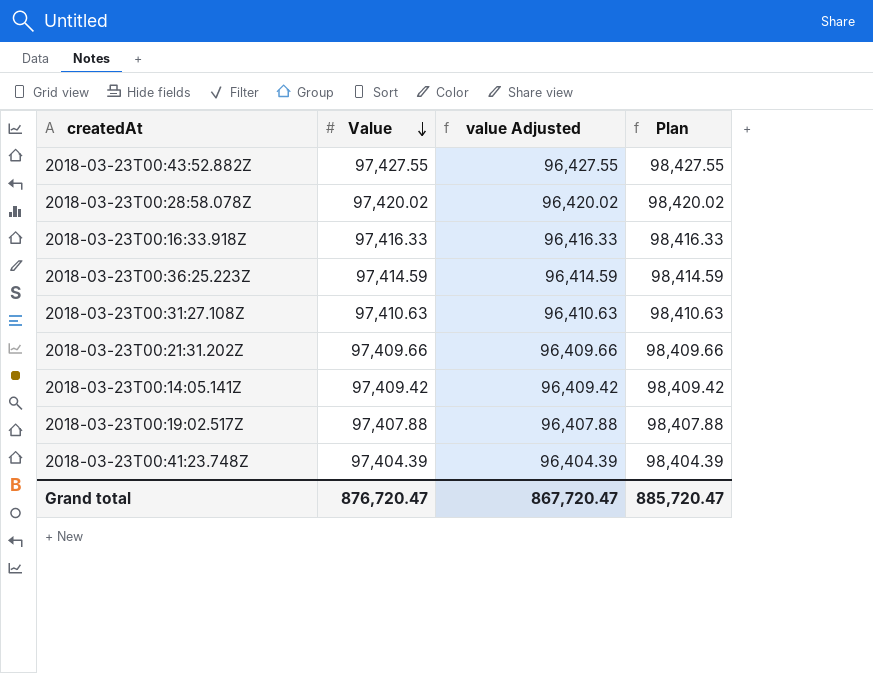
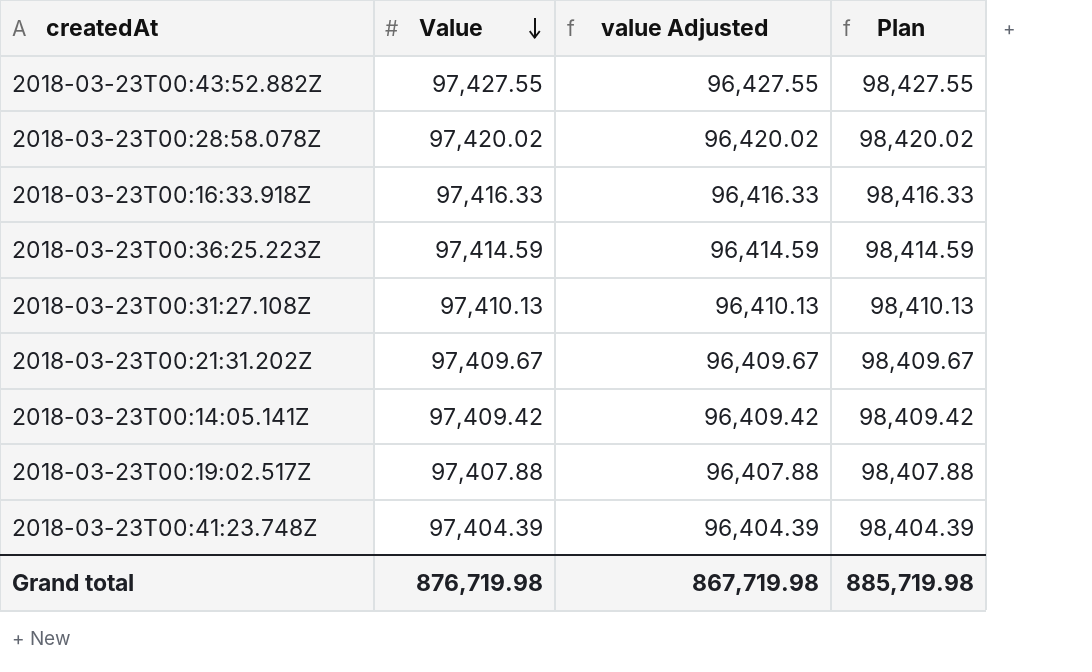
2018-03-23T00:31:27.108Z | Value: 97,410.63 -> 97,410.13
2018-03-23T00:31:27.108Z | value Adjusted: 96,410.63 -> 96,410.13
2018-03-23T00:31:27.108Z | Plan: 98,410.63 -> 98,410.13
2018-03-23T00:21:31.202Z | Value: 97,409.66 -> 97,409.67
2018-03-23T00:21:31.202Z | value Adjusted: 96,409.66 -> 96,409.67
2018-03-23T00:21:31.202Z | Plan: 98,409.66 -> 98,409.67
Grand total | Value: 876,720.47 -> 876,719.98
Grand total | value Adjusted: 867,720.47 -> 867,719.98
Grand total | Plan: 885,720.47 -> 885,719.98

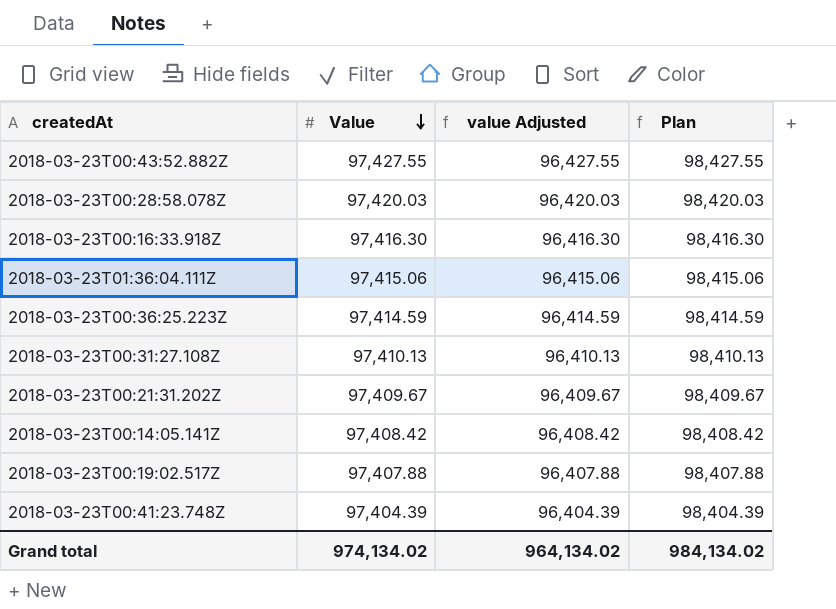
2018-03-23T00:28:58.078Z | Value: 97,420.02 -> 97,420.03
2018-03-23T00:28:58.078Z | value Adjusted: 96,420.02 -> 96,420.03
2018-03-23T00:28:58.078Z | Plan: 98,420.02 -> 98,420.03
2018-03-23T00:16:33.918Z | Value: 97,416.33 -> 97,416.30
2018-03-23T00:16:33.918Z | value Adjusted: 96,416.33 -> 96,416.30
2018-03-23T00:16:33.918Z | Plan: 98,416.33 -> 98,416.30
row 2018-03-23T01:36:04.111Z: none -> 97,415.06 | 96,415.06 | 98,415.06
2018-03-23T00:14:05.141Z | Value: 97,409.42 -> 97,408.42
2018-03-23T00:14:05.141Z | value Adjusted: 96,409.42 -> 96,408.42
2018-03-23T00:14:05.141Z | Plan: 98,409.42 -> 98,408.42
Grand total | Value: 876,719.98 -> 974,134.02
Grand total | value Adjusted: 867,719.98 -> 964,134.02
Grand total | Plan: 885,719.98 -> 984,134.02

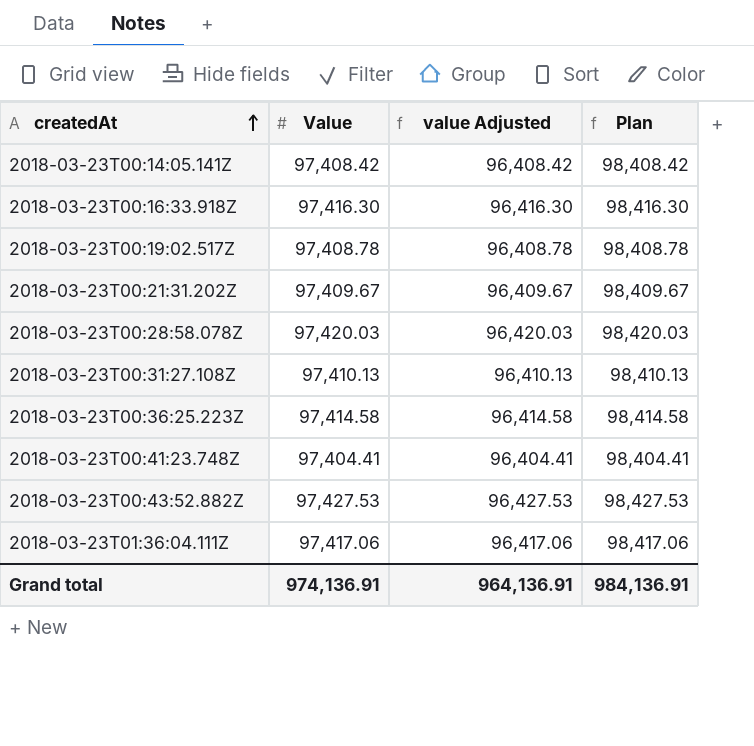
row order: Value descending -> createdAt ascending
2018-03-23T00:19:02.517Z | Value: 97,407.88 -> 97,408.78
2018-03-23T00:19:02.517Z | value Adjusted: 96,407.88 -> 96,408.78
2018-03-23T00:19:02.517Z | Plan: 98,407.88 -> 98,408.78
2018-03-23T00:36:25.223Z | Value: 97,414.59 -> 97,414.58
2018-03-23T00:36:25.223Z | value Adjusted: 96,414.59 -> 96,414.58
2018-03-23T00:36:25.223Z | Plan: 98,414.59 -> 98,414.58
2018-03-23T00:41:23.748Z | Value: 97,404.39 -> 97,404.41
2018-03-23T00:41:23.748Z | value Adjusted: 96,404.39 -> 96,404.41
2018-03-23T00:41:23.748Z | Plan: 98,404.39 -> 98,404.41
2018-03-23T00:43:52.882Z | Value: 97,427.55 -> 97,427.53
2018-03-23T00:43:52.882Z | value Adjusted: 96,427.55 -> 96,427.53
2018-03-23T00:43:52.882Z | Plan: 98,427.55 -> 98,427.53
2018-03-23T01:36:04.111Z | Value: 97,415.06 -> 97,417.06
2018-03-23T01:36:04.111Z | value Adjusted: 96,415.06 -> 96,417.06
2018-03-23T01:36:04.111Z | Plan: 98,415.06 -> 98,417.06
Grand total | Value: 974,134.02 -> 974,136.91
Grand total | value Adjusted: 964,134.02 -> 964,136.91
Grand total | Plan: 984,134.02 -> 984,136.91

